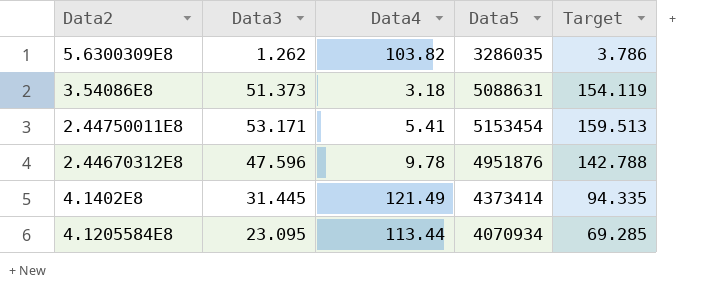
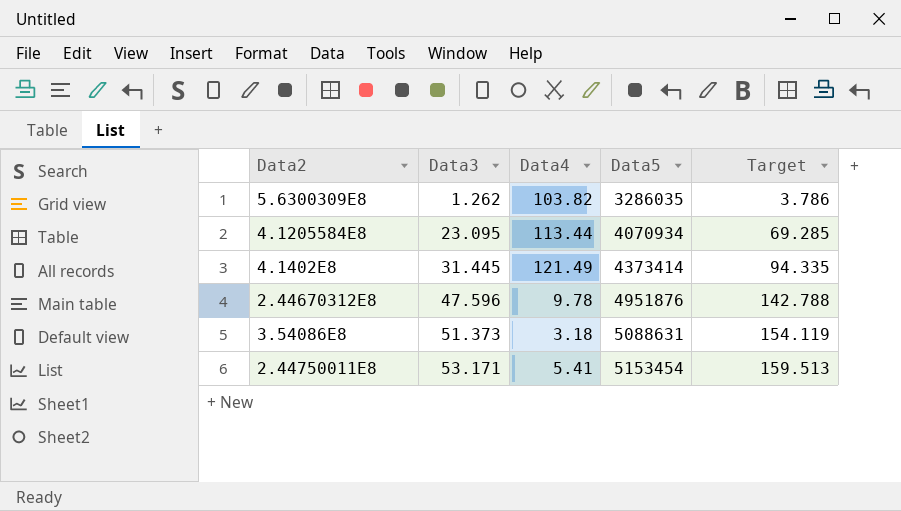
row order: none -> Data3 ascending

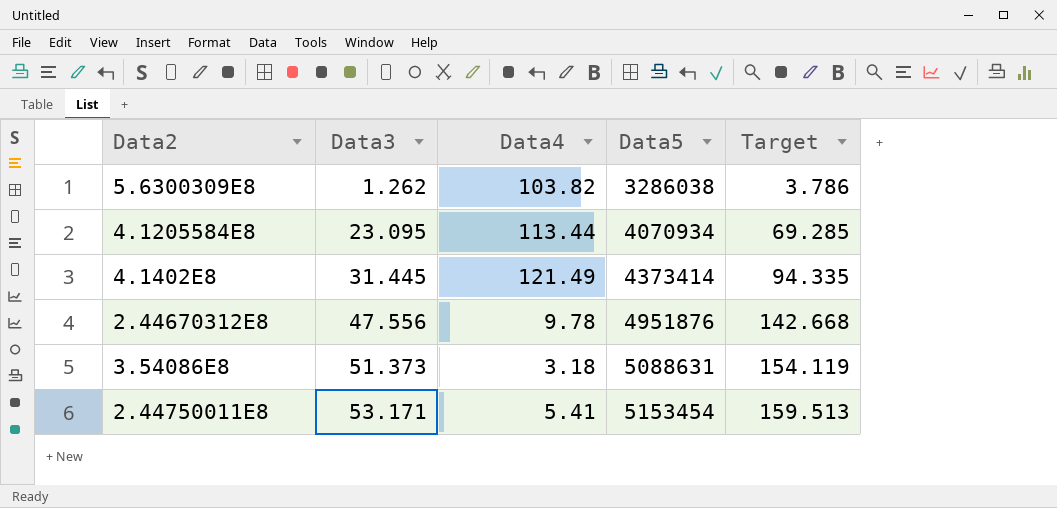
5.6300309E8 | Data5: 3286035 -> 3286038
2.44670312E8 | Data3: 47.596 -> 47.556
2.44670312E8 | Target: 142.788 -> 142.668

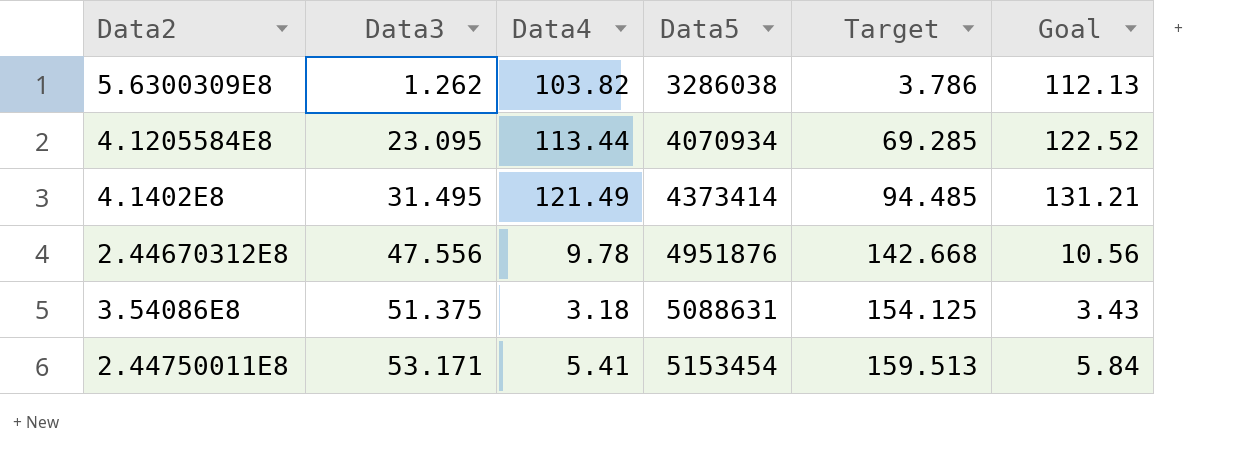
column Goal | formula: none -> [Data4] * 1.08
4.1402E8 | Data3: 31.445 -> 31.495
4.1402E8 | Target: 94.335 -> 94.485
3.54086E8 | Data3: 51.373 -> 51.375
3.54086E8 | Target: 154.119 -> 154.125

